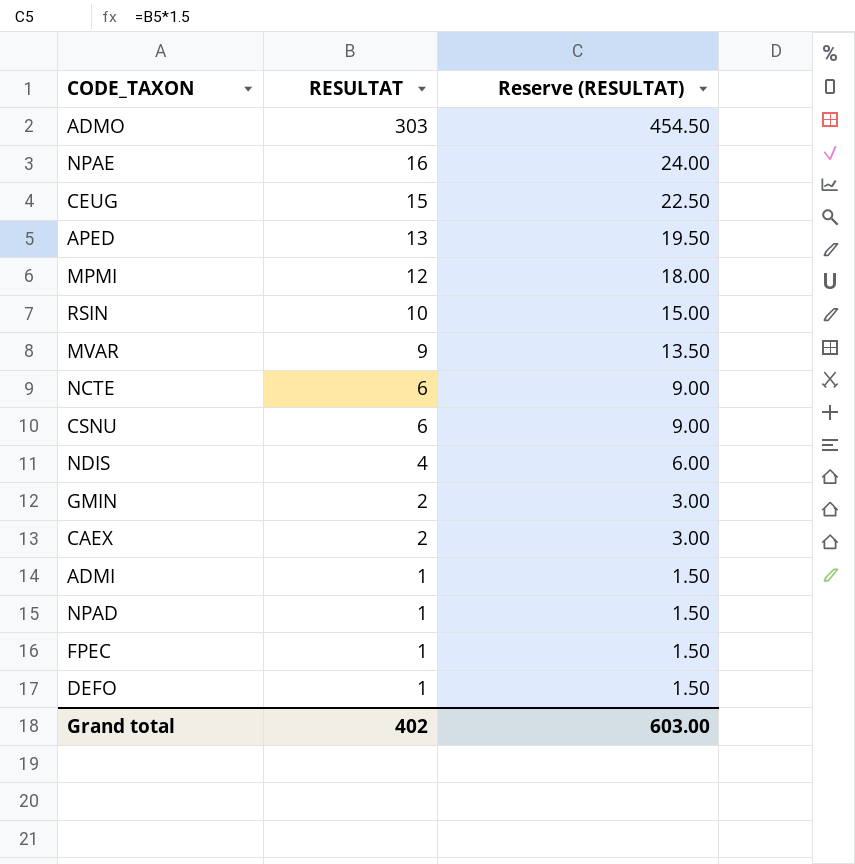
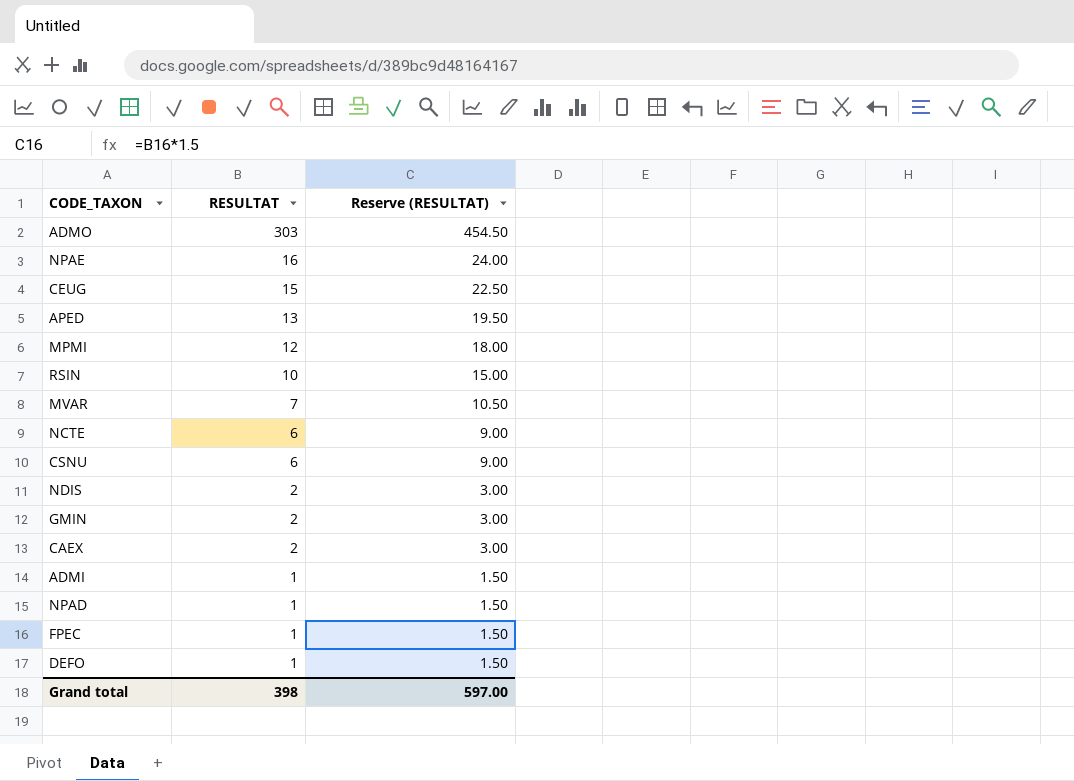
MVAR | RESULTAT: 9 -> 7
MVAR | Reserve (RESULTAT): 13.50 -> 10.50
NDIS | RESULTAT: 4 -> 2
NDIS | Reserve (RESULTAT): 6.00 -> 3.00
Grand total | RESULTAT: 402 -> 398
Grand total | Reserve (RESULTAT): 603.00 -> 597.00

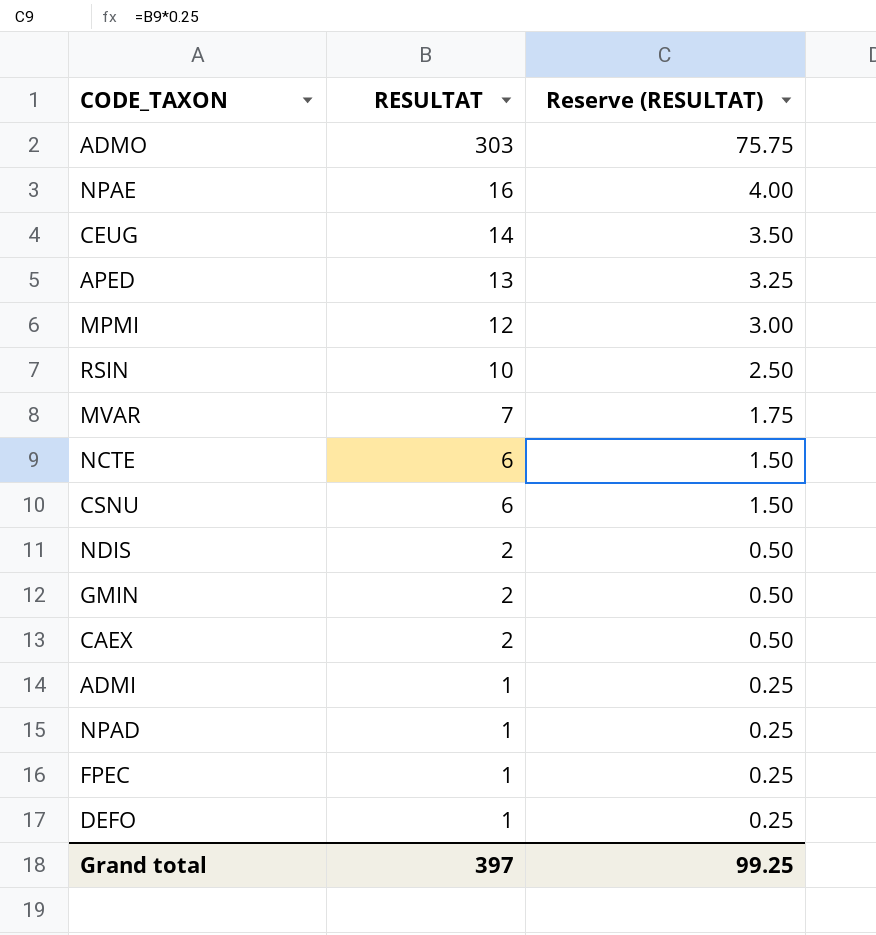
column Reserve (RESULTAT) | formula: [RESULTAT] * 1.5 -> [RESULTAT] * 0.25
CEUG | RESULTAT: 15 -> 14
Grand total | RESULTAT: 398 -> 397
Grand total | Reserve (RESULTAT): 597.00 -> 99.25

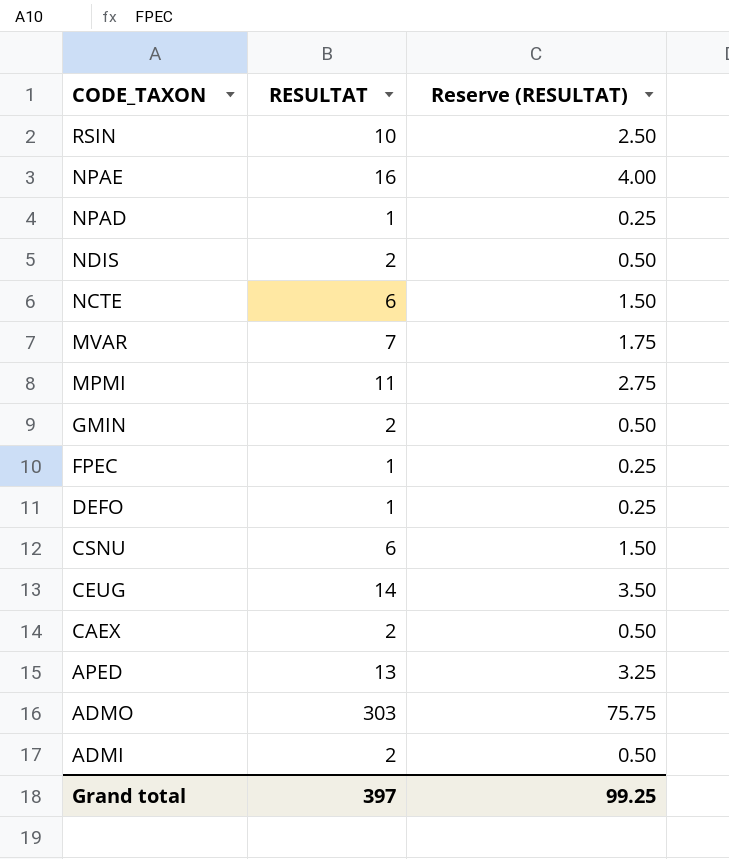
row order: RESULTAT descending -> CODE_TAXON descending
MPMI | RESULTAT: 12 -> 11
MPMI | Reserve (RESULTAT): 3.00 -> 2.75
ADMI | RESULTAT: 1 -> 2
ADMI | Reserve (RESULTAT): 0.25 -> 0.50

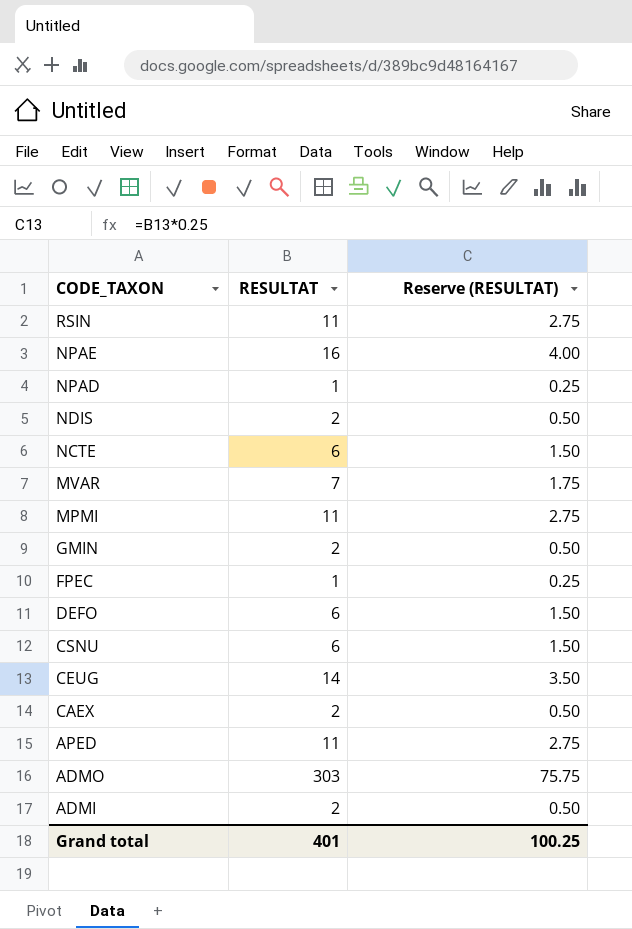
RSIN | RESULTAT: 10 -> 11
RSIN | Reserve (RESULTAT): 2.50 -> 2.75
DEFO | RESULTAT: 1 -> 6
DEFO | Reserve (RESULTAT): 0.25 -> 1.50
APED | RESULTAT: 13 -> 11
APED | Reserve (RESULTAT): 3.25 -> 2.75
Grand total | RESULTAT: 397 -> 401
Grand total | Reserve (RESULTAT): 99.25 -> 100.25

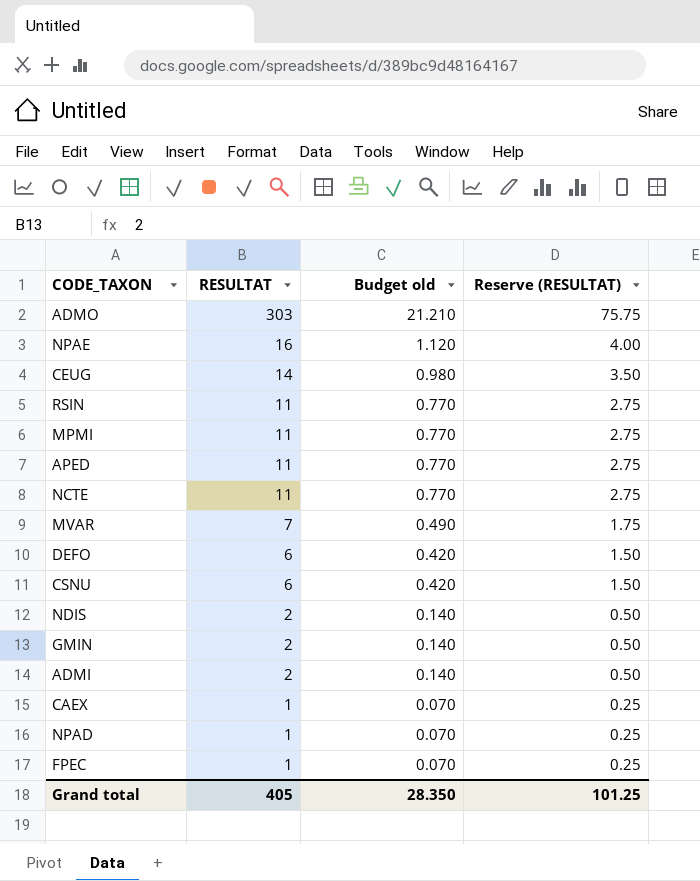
row order: CODE_TAXON descending -> RESULTAT descending
column Budget old | formula: none -> [RESULTAT] * 0.07
NCTE | RESULTAT: 6 -> 11
NCTE | Reserve (RESULTAT): 1.50 -> 2.75
CAEX | RESULTAT: 2 -> 1
CAEX | Reserve (RESULTAT): 0.50 -> 0.25
Grand total | RESULTAT: 401 -> 405
Grand total | Reserve (RESULTAT): 100.25 -> 101.25

